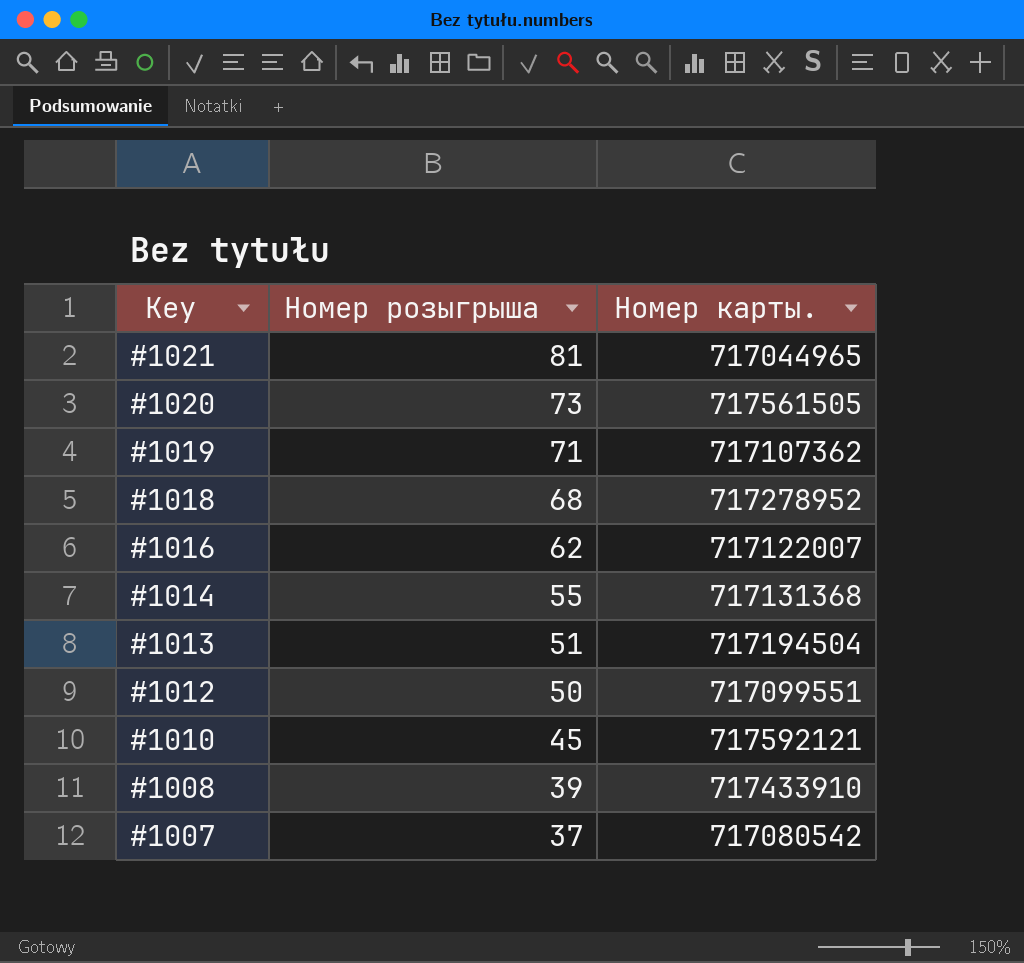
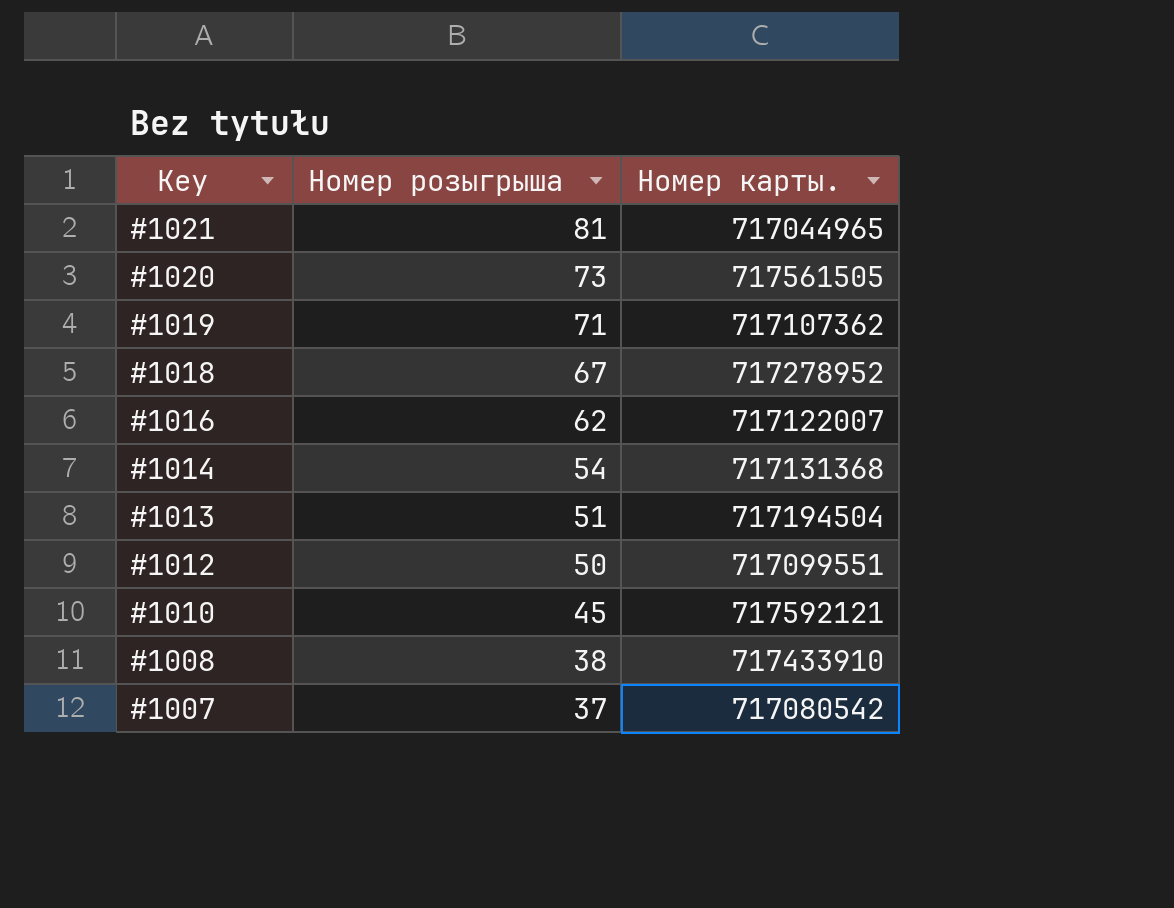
#1018 | Номер розыгрыша: 68 -> 67
#1014 | Номер розыгрыша: 55 -> 54
#1008 | Номер розыгрыша: 39 -> 38

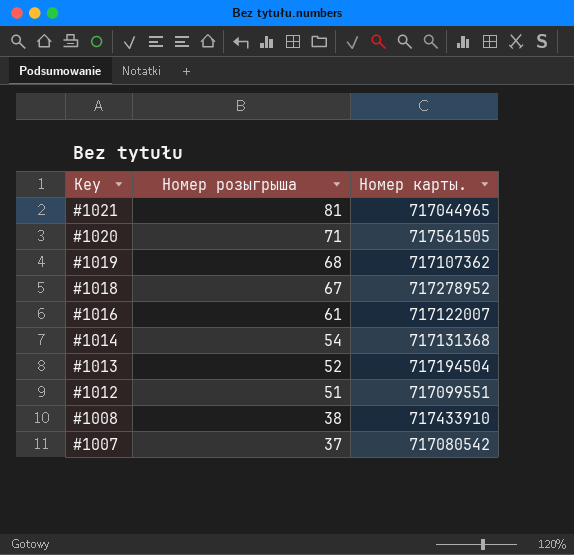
row #1010: 45 | 717592121 -> none
#1020 | Номер розыгрыша: 73 -> 71
#1019 | Номер розыгрыша: 71 -> 68
#1016 | Номер розыгрыша: 62 -> 61
#1013 | Номер розыгрыша: 51 -> 52
#1012 | Номер розыгрыша: 50 -> 51

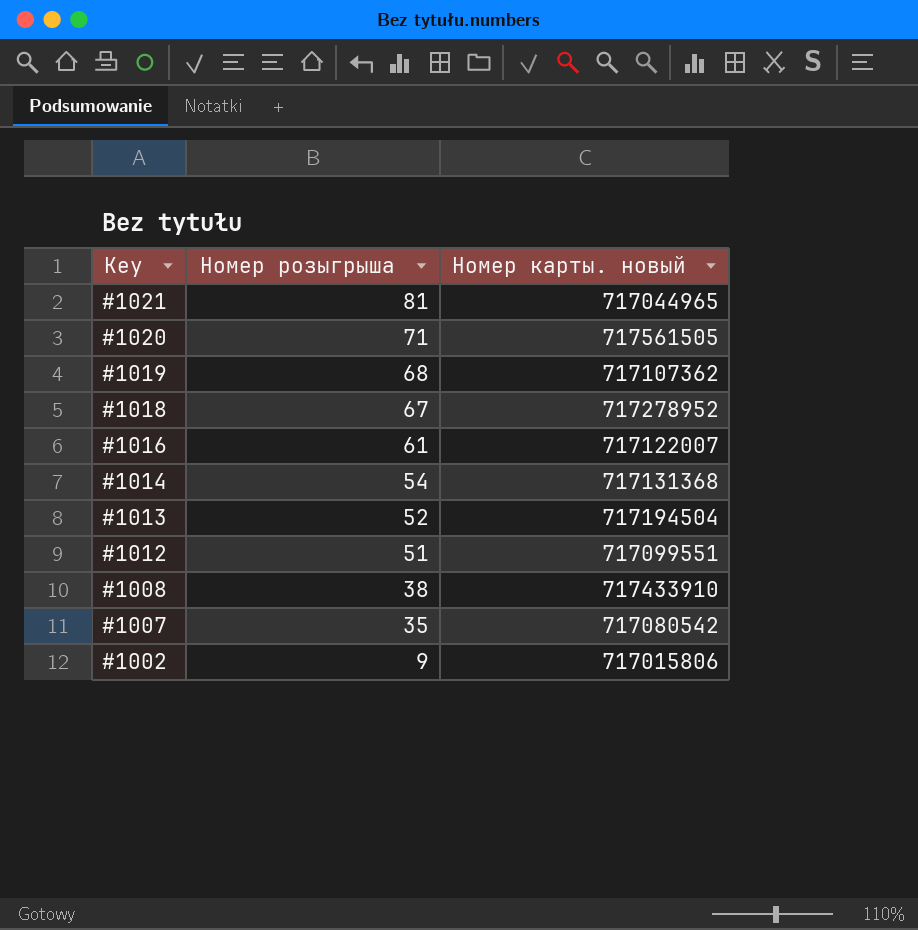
column name: Номер карты. -> Номер карты. новый
#1007 | Номер розыгрыша: 37 -> 35
row #1002: none -> 9 | 717015806

